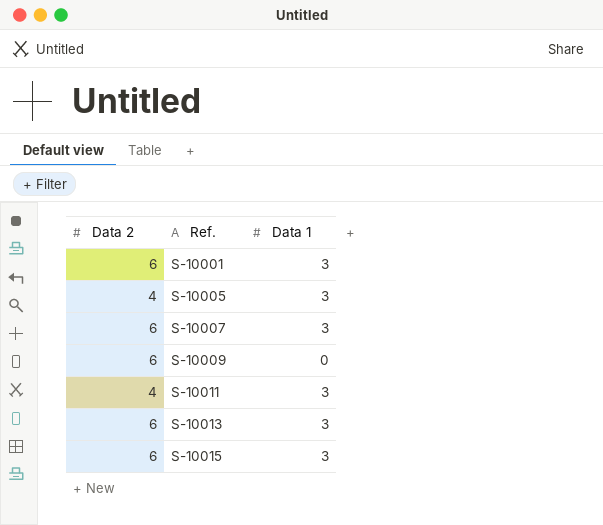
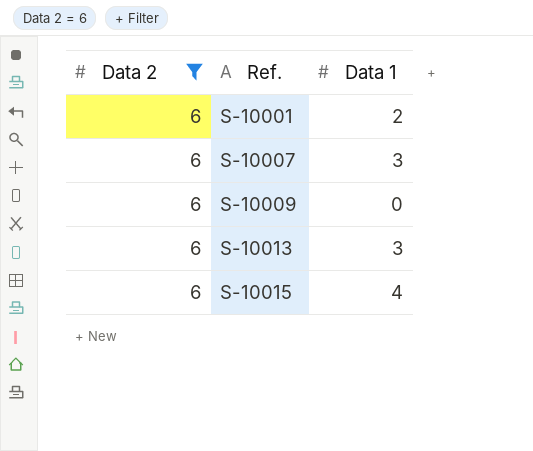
filter: none -> Data 2 = 6
S-10001 | Data 1: 3 -> 2
S-10015 | Data 1: 3 -> 4

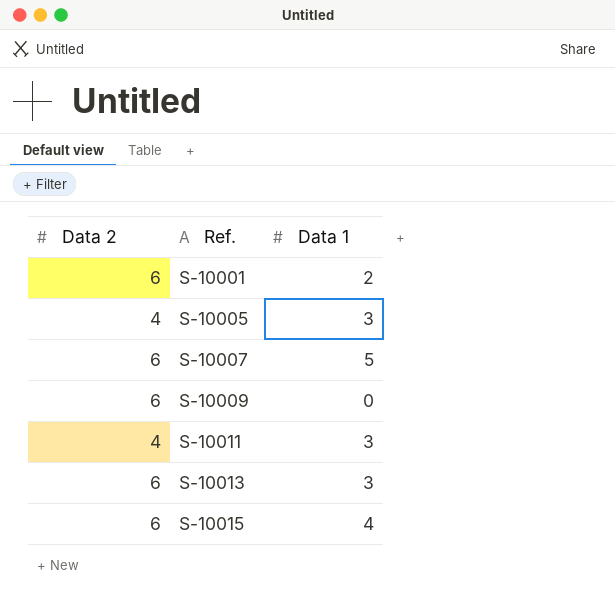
filter: Data 2 = 6 -> none
S-10007 | Data 1: 3 -> 5

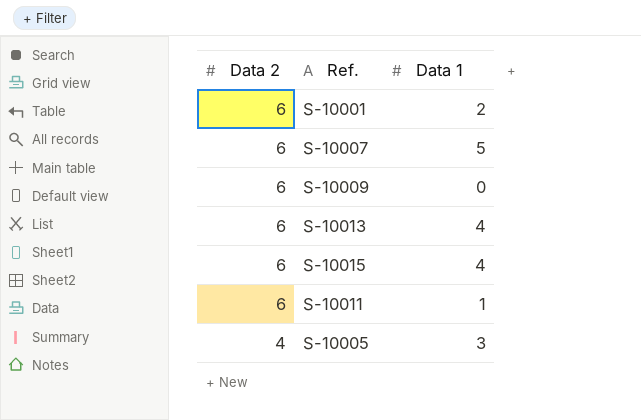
row order: Ref. ascending -> Data 2 descending
S-10013 | Data 1: 3 -> 4
S-10011 | Data 2: 4 -> 6
S-10011 | Data 1: 3 -> 1

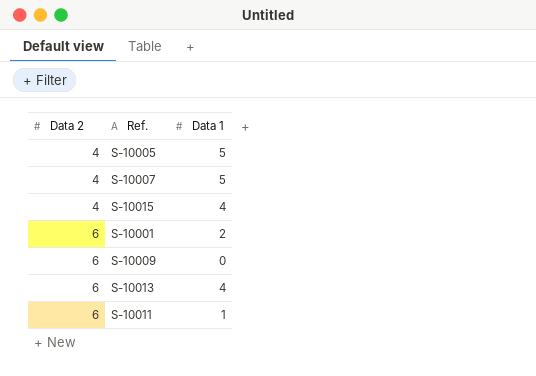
row order: Data 2 descending -> Data 2 ascending
S-10005 | Data 1: 3 -> 5
S-10007 | Data 2: 6 -> 4
S-10015 | Data 2: 6 -> 4

